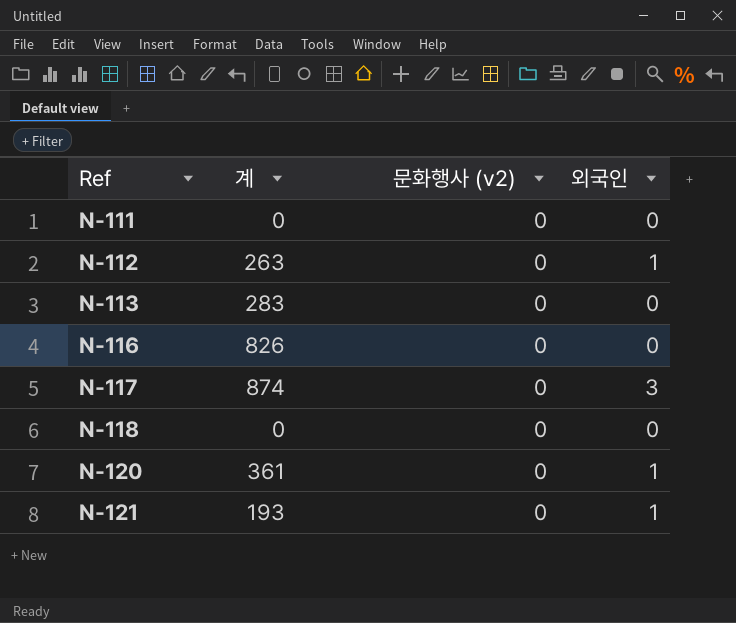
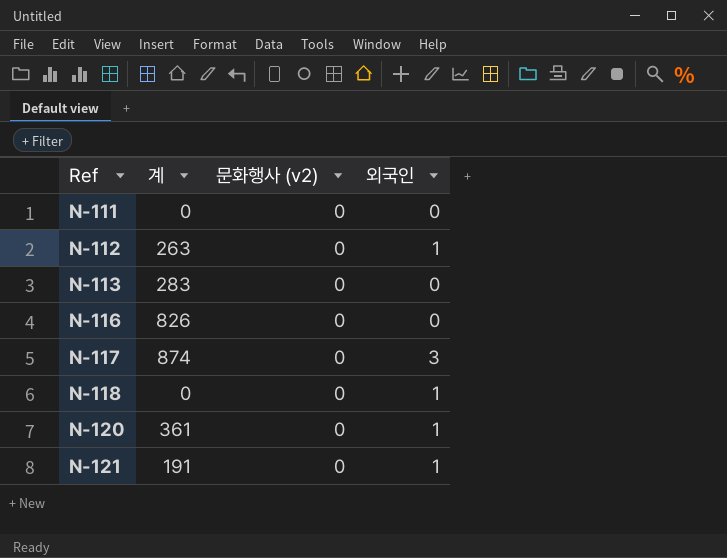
N-118 | 외국인: 0 -> 1
N-121 | 계: 193 -> 191

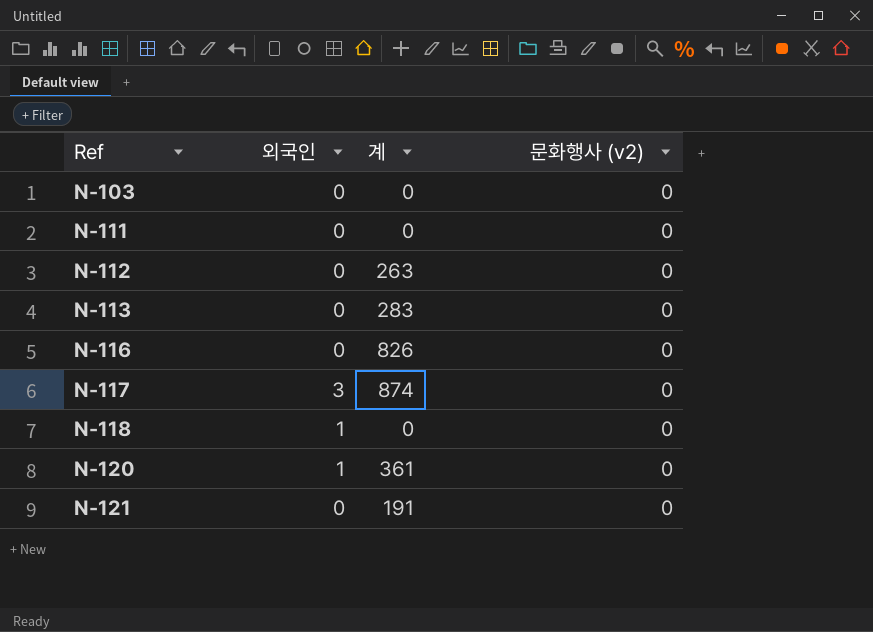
column 외국인 | position: 4 -> 2
row N-103: none -> 0 | 0 | 0
N-112 | 외국인: 1 -> 0
N-121 | 외국인: 1 -> 0

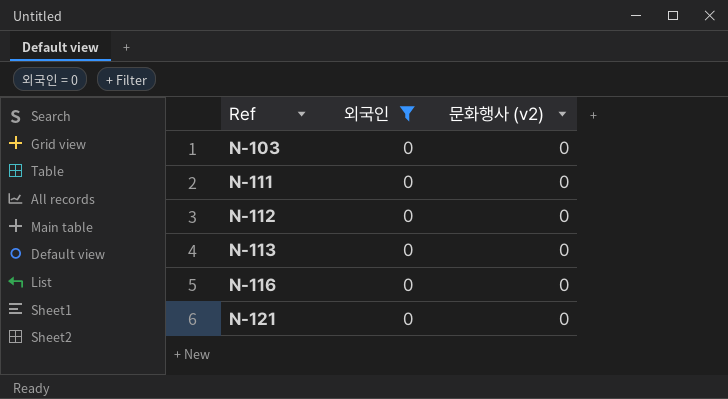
filter: none -> 외국인 = 0
column 계 | position: 3 -> none

